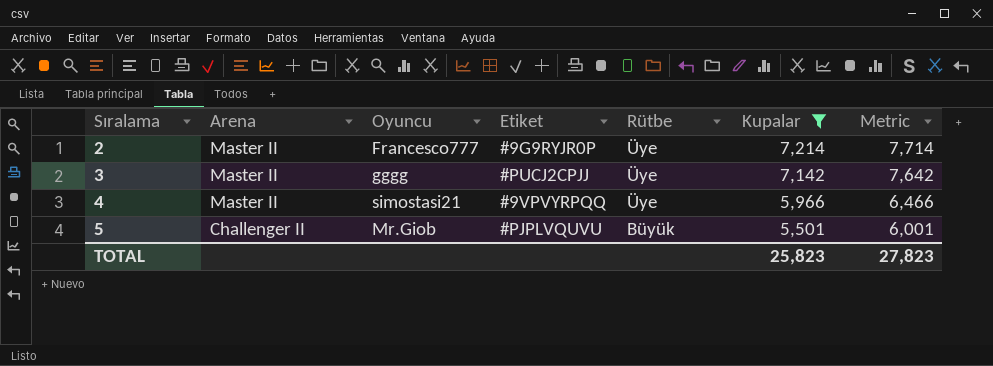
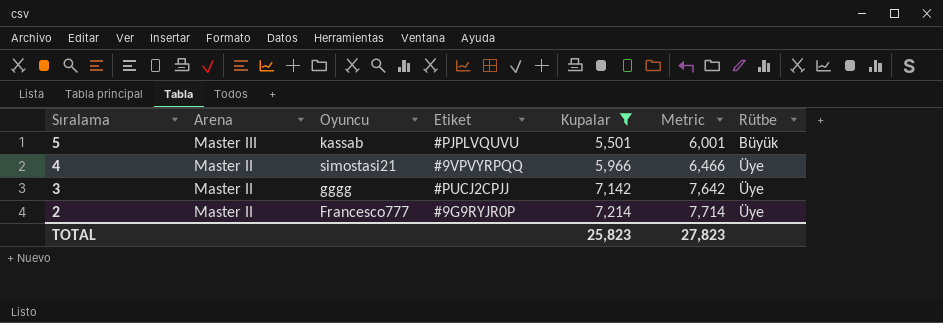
row order: Sıralama ascending -> Sıralama descending
column Rütbe | position: 5 -> 7
5 | Arena: Challenger II -> Master III
5 | Oyuncu: Mr.Giob -> kassab

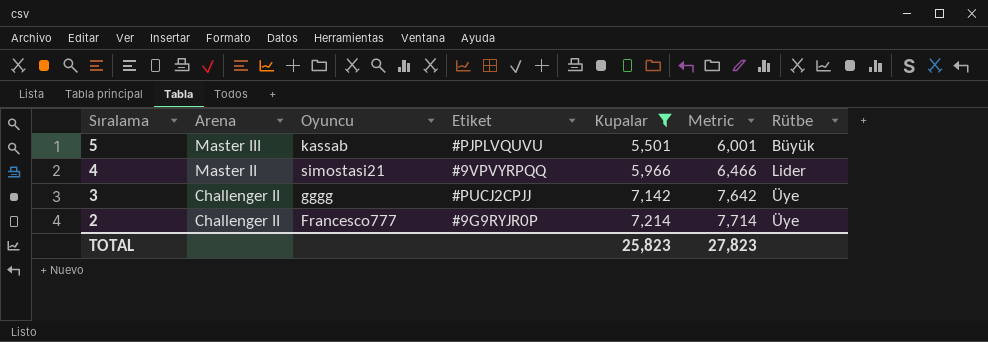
4 | Rütbe: Üye -> Lider
3 | Arena: Master II -> Challenger II
2 | Arena: Master II -> Challenger II

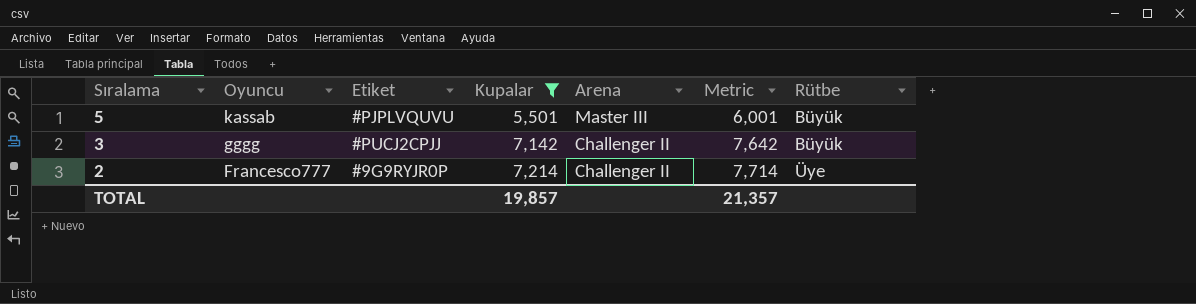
column Arena | position: 2 -> 5
row 4: Master II | simostasi21 | #9VPVYRPQQ | 5,966 | 6,466 | Lider -> none
3 | Rütbe: Üye -> Büyük
TOTAL | Kupalar: 25,823 -> 19,857
TOTAL | Metric: 27,823 -> 21,357

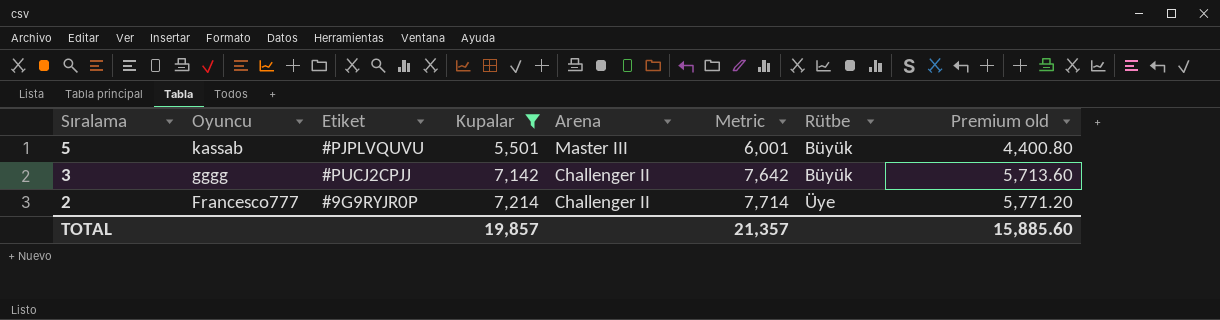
column Premium old | formula: none -> [Kupalar] * 0.8

